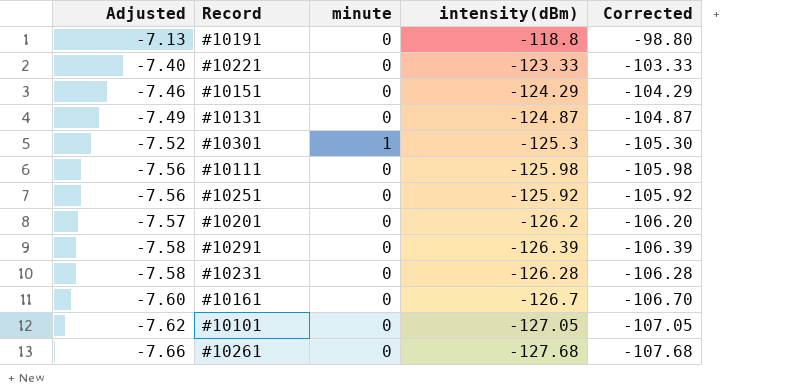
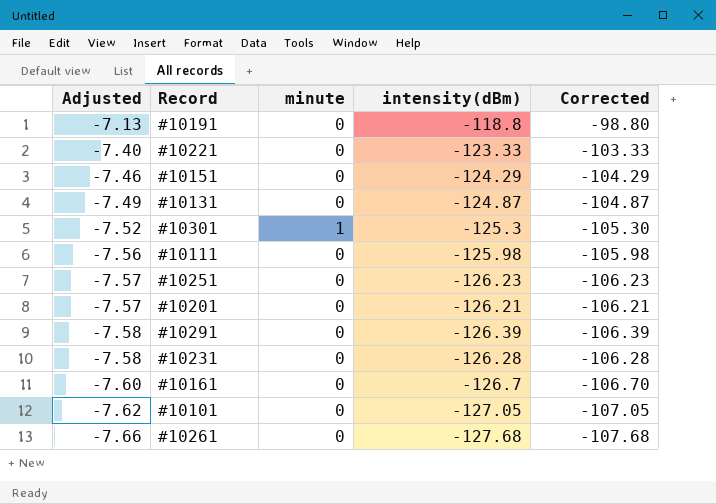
#10251 | Adjusted: -7.56 -> -7.57
#10251 | intensity(dBm): -125.92 -> -126.23
#10251 | Corrected: -105.92 -> -106.23
#10201 | intensity(dBm): -126.2 -> -126.21
#10201 | Corrected: -106.20 -> -106.21

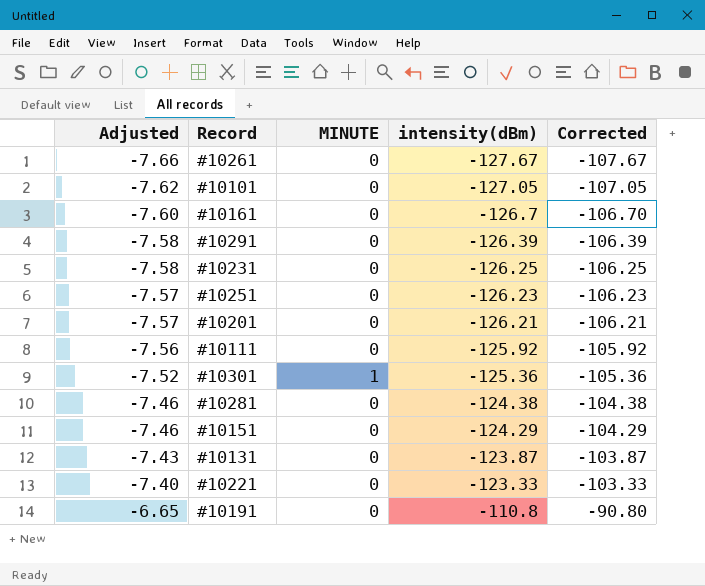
row order: Adjusted descending -> Adjusted ascending
column name: minute -> MINUTE
#10261 | intensity(dBm): -127.68 -> -127.67
#10261 | Corrected: -107.68 -> -107.67
#10231 | intensity(dBm): -126.28 -> -126.25
#10231 | Corrected: -106.28 -> -106.25
#10111 | intensity(dBm): -125.98 -> -125.92
#10111 | Corrected: -105.98 -> -105.92
#10301 | intensity(dBm): -125.3 -> -125.36
#10301 | Corrected: -105.30 -> -105.36
row #10281: none -> -7.46 | 0 | -124.38 | -104.38
#10131 | Adjusted: -7.49 -> -7.43
#10131 | intensity(dBm): -124.87 -> -123.87
#10131 | Corrected: -104.87 -> -103.87
#10191 | Adjusted: -7.13 -> -6.65
#10191 | intensity(dBm): -118.8 -> -110.8
#10191 | Corrected: -98.80 -> -90.80

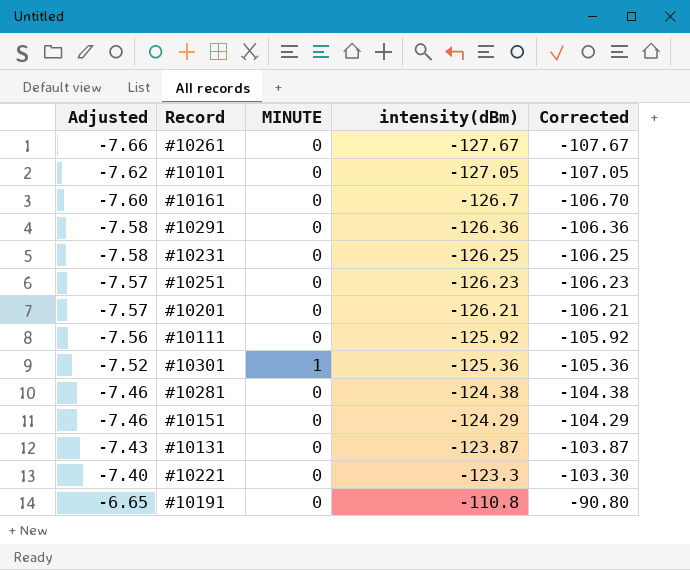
#10291 | intensity(dBm): -126.39 -> -126.36
#10291 | Corrected: -106.39 -> -106.36
#10221 | intensity(dBm): -123.33 -> -123.3
#10221 | Corrected: -103.33 -> -103.30

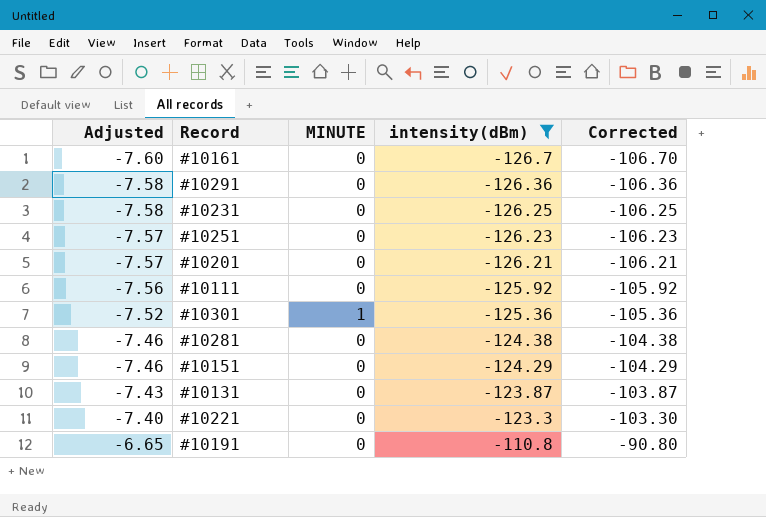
filter: none -> intensity(dBm) >= -126.7

